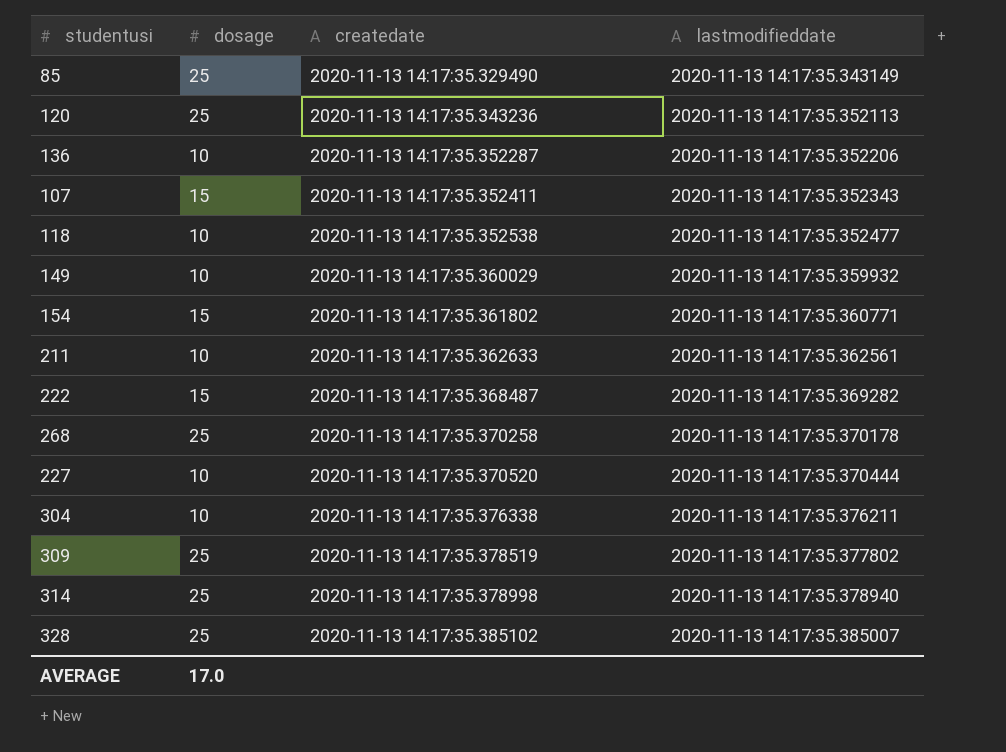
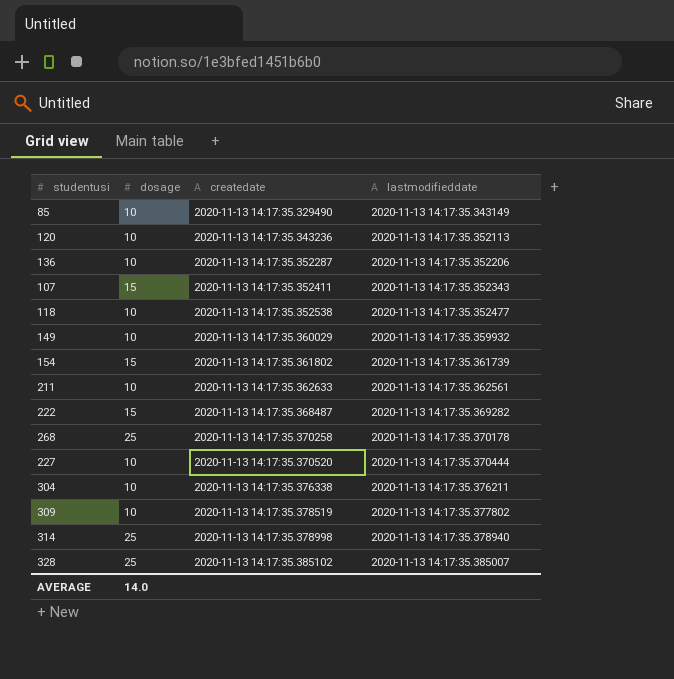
85 | dosage: 25 -> 10
120 | dosage: 25 -> 10
154 | lastmodifieddate: 2020-11-13 14:17:35.360771 -> 2020-11-13 14:17:35.361739
309 | dosage: 25 -> 10
AVERAGE | dosage: 17.0 -> 14.0

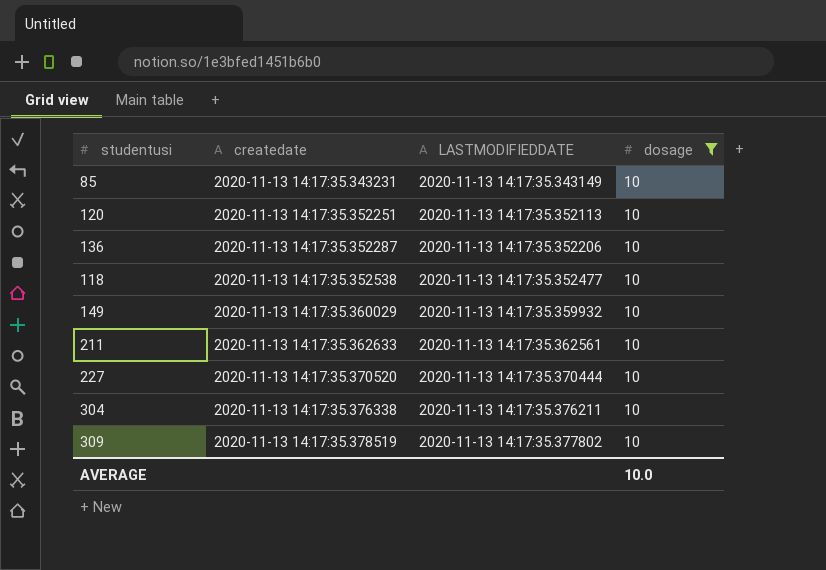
filter: none -> dosage = 10
column name: lastmodifieddate -> LASTMODIFIEDDATE
column dosage | position: 2 -> 4
85 | createdate: 2020-11-13 14:17:35.329490 -> 2020-11-13 14:17:35.343231
120 | createdate: 2020-11-13 14:17:35.343236 -> 2020-11-13 14:17:35.352251
AVERAGE | dosage: 14.0 -> 10.0

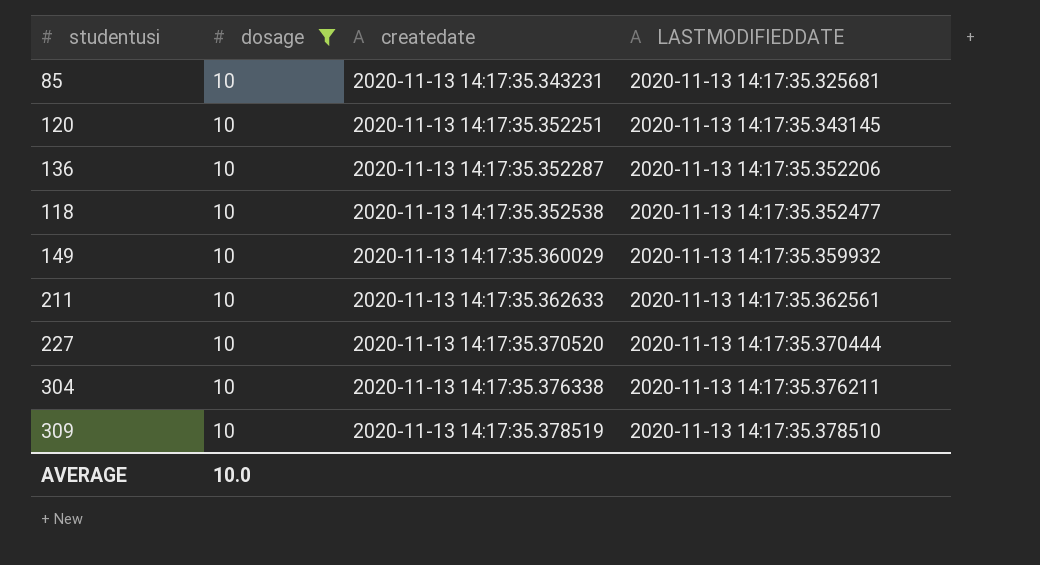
column dosage | position: 4 -> 2
85 | LASTMODIFIEDDATE: 2020-11-13 14:17:35.343149 -> 2020-11-13 14:17:35.325681
120 | LASTMODIFIEDDATE: 2020-11-13 14:17:35.352113 -> 2020-11-13 14:17:35.343145
309 | LASTMODIFIEDDATE: 2020-11-13 14:17:35.377802 -> 2020-11-13 14:17:35.378510

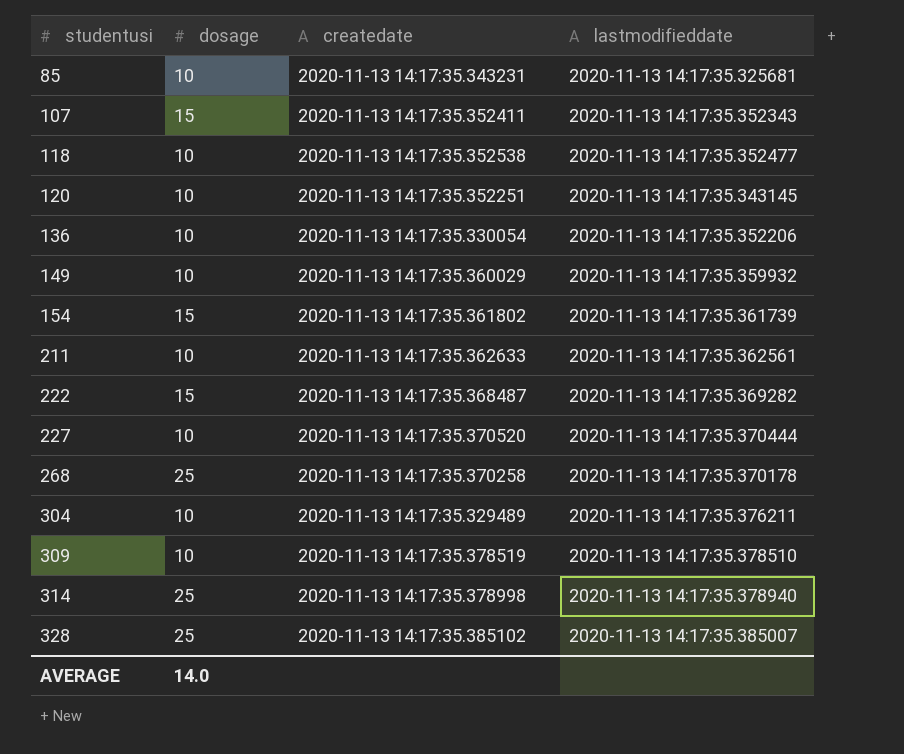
filter: dosage = 10 -> none
row order: createdate ascending -> studentusi ascending
column name: LASTMODIFIEDDATE -> lastmodifieddate
136 | createdate: 2020-11-13 14:17:35.352287 -> 2020-11-13 14:17:35.330054
304 | createdate: 2020-11-13 14:17:35.376338 -> 2020-11-13 14:17:35.329489
AVERAGE | dosage: 10.0 -> 14.0

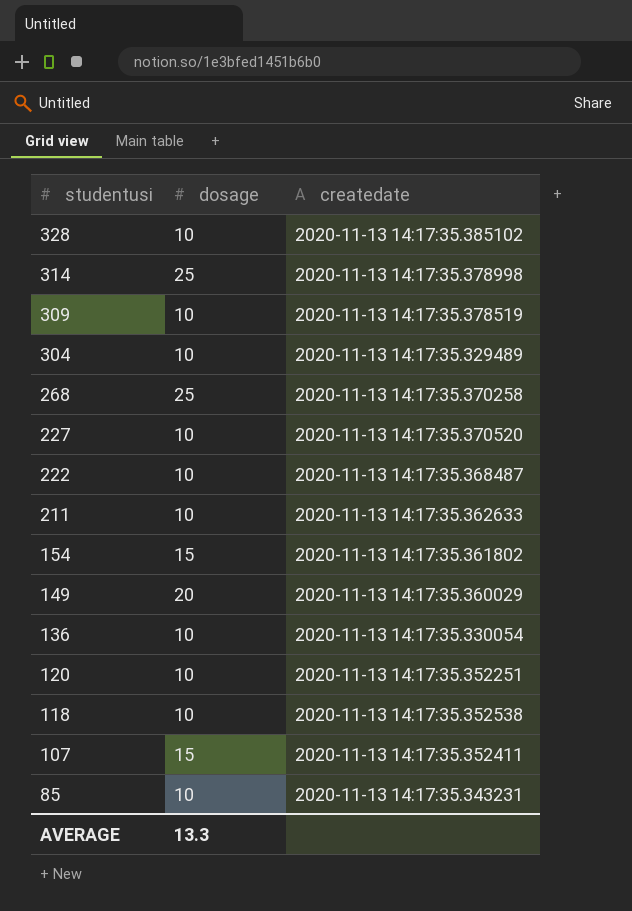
row order: studentusi ascending -> studentusi descending
column lastmodifieddate | position: 4 -> none
328 | dosage: 25 -> 10
222 | dosage: 15 -> 10
149 | dosage: 10 -> 20
AVERAGE | dosage: 14.0 -> 13.3

